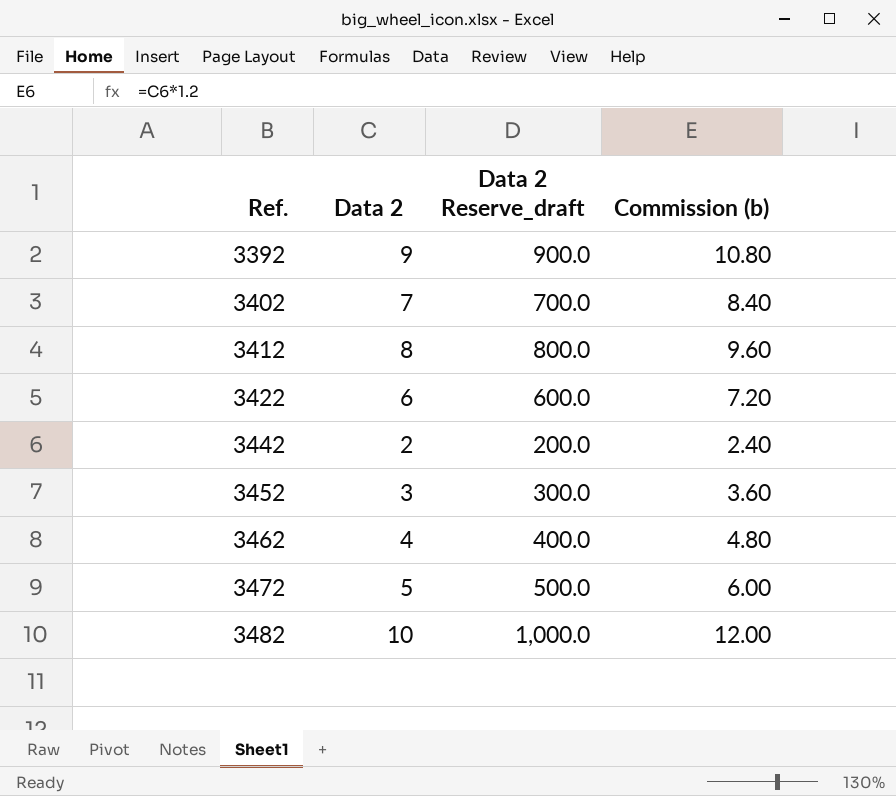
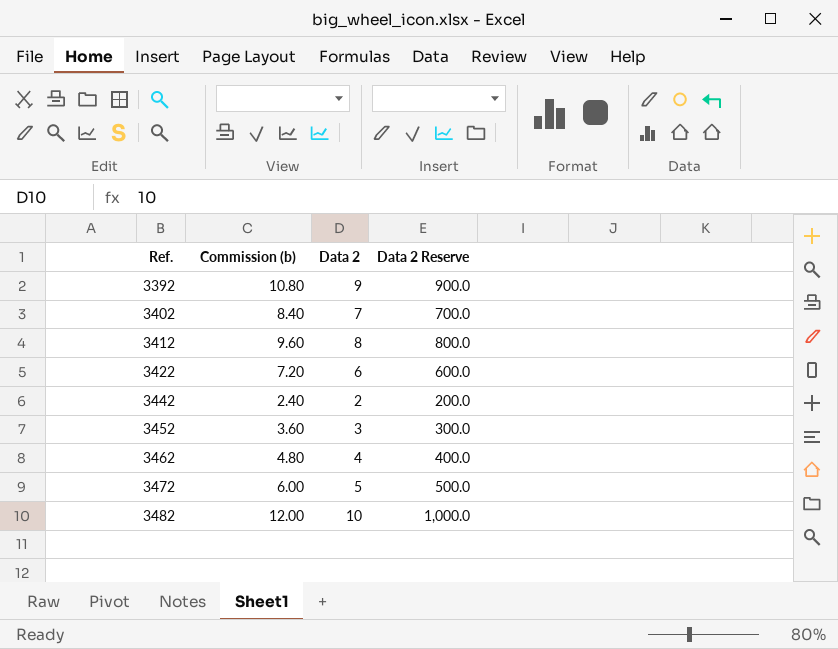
column Commission (b) | position: 4 -> 2
column name: Data 2 Reserve_draft -> Data 2 Reserve

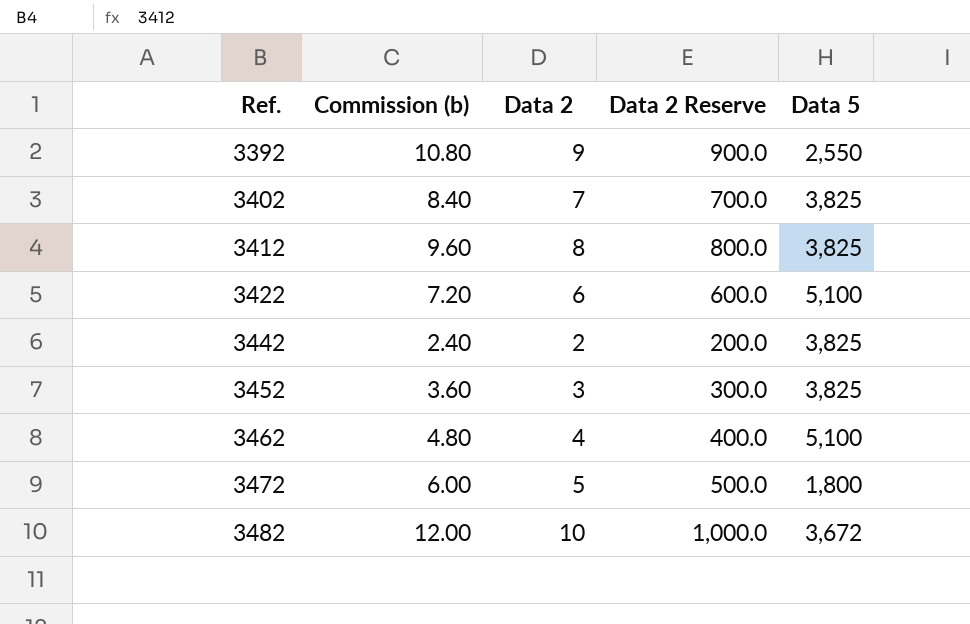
column Data 5 | position: none -> 5

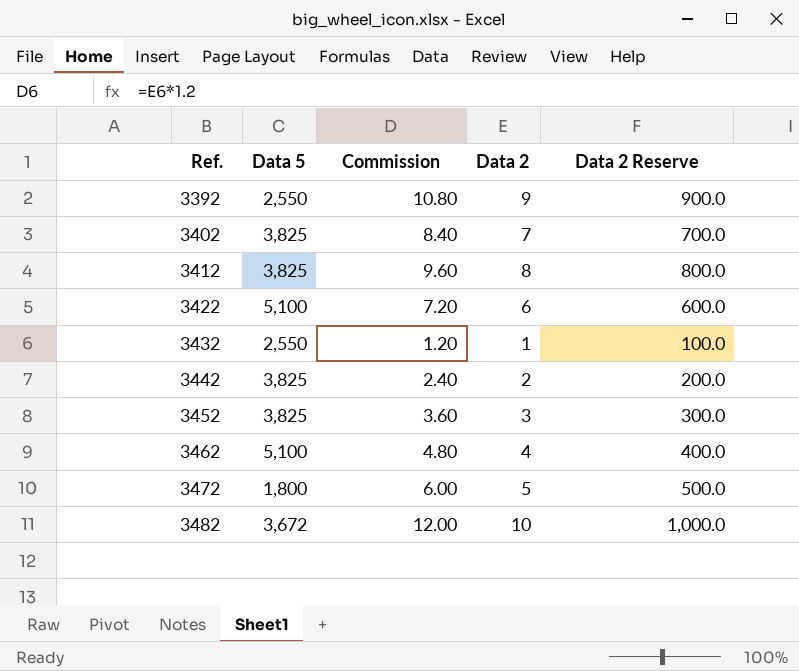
column Data 5 | position: 5 -> 2
column name: Commission (b) -> Commission
row 3432: none -> 2,550 | 1.20 | 1 | 100.0

